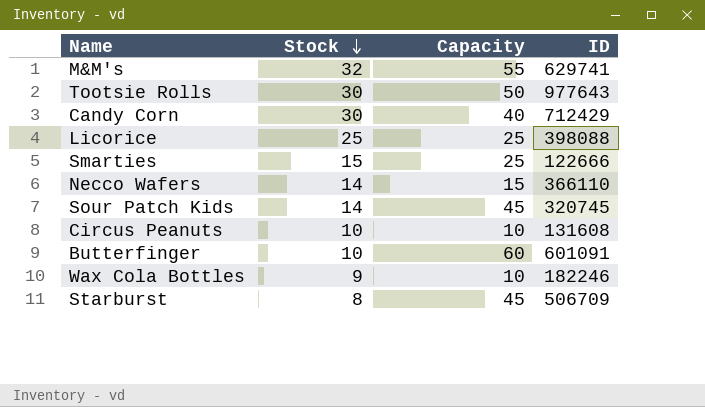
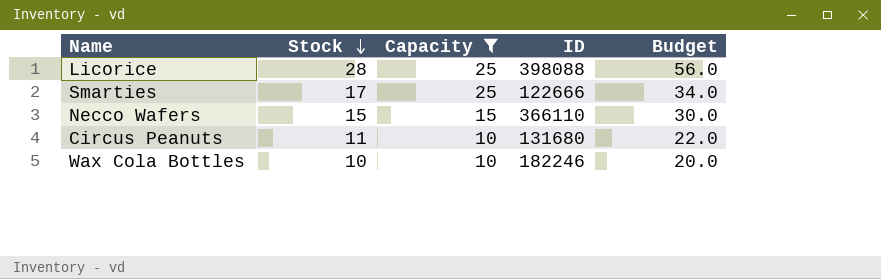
filter: none -> Capacity <= 25
column Budget | formula: none -> [Stock] * 2
Licorice | Stock: 25 -> 28
Smarties | Stock: 15 -> 17
Necco Wafers | Stock: 14 -> 15
Circus Peanuts | Stock: 10 -> 11
Circus Peanuts | ID: 131608 -> 131680
Wax Cola Bottles | Stock: 9 -> 10

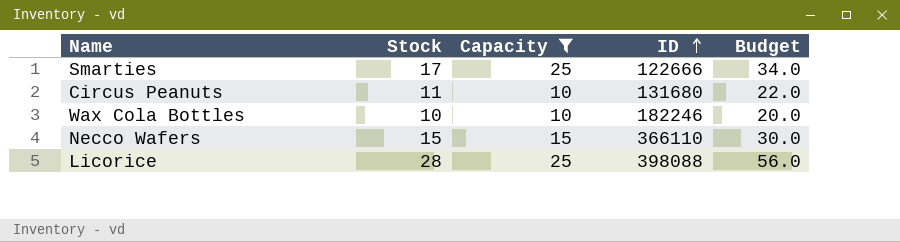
row order: Stock descending -> ID ascending

